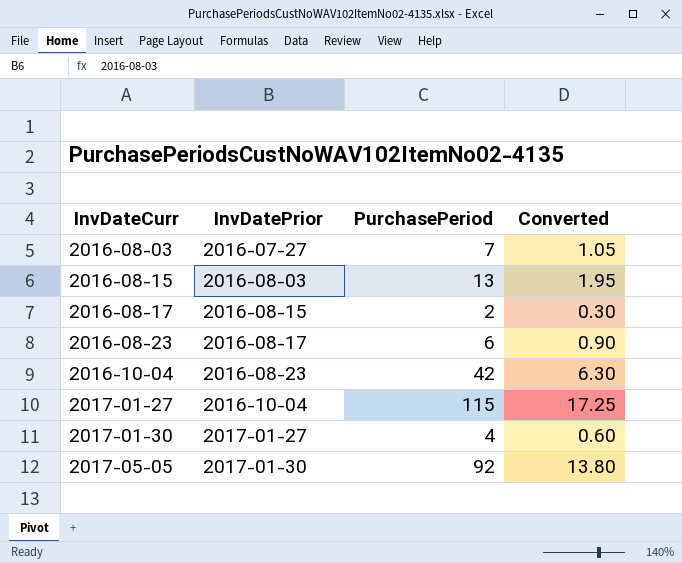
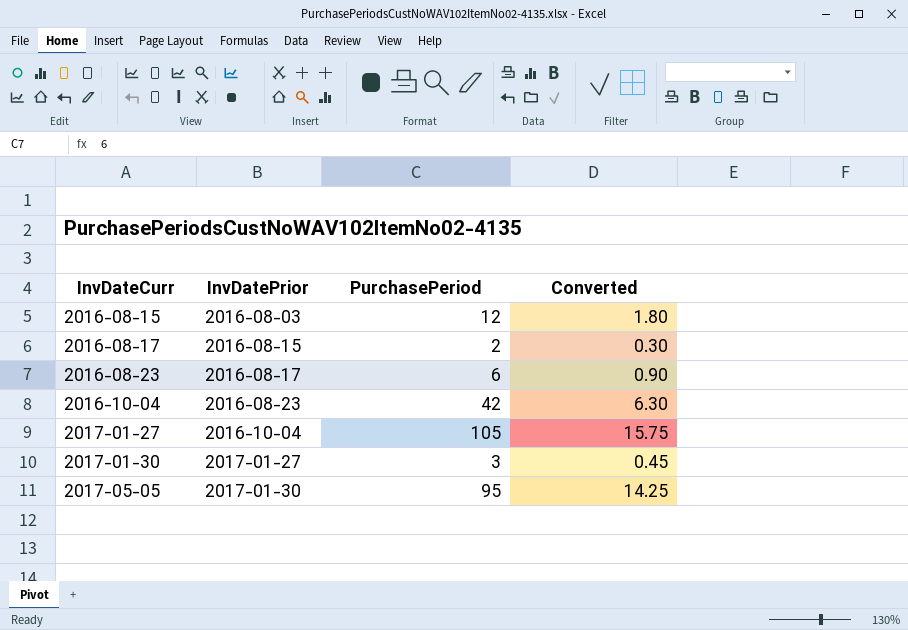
row 2016-08-03: 2016-07-27 | 7 | 1.05 -> none
2016-08-15 | PurchasePeriod: 13 -> 12
2016-08-15 | Converted: 1.95 -> 1.80
2017-01-27 | PurchasePeriod: 115 -> 105
2017-01-27 | Converted: 17.25 -> 15.75
2017-01-30 | PurchasePeriod: 4 -> 3
2017-01-30 | Converted: 0.60 -> 0.45
2017-05-05 | PurchasePeriod: 92 -> 95
2017-05-05 | Converted: 13.80 -> 14.25

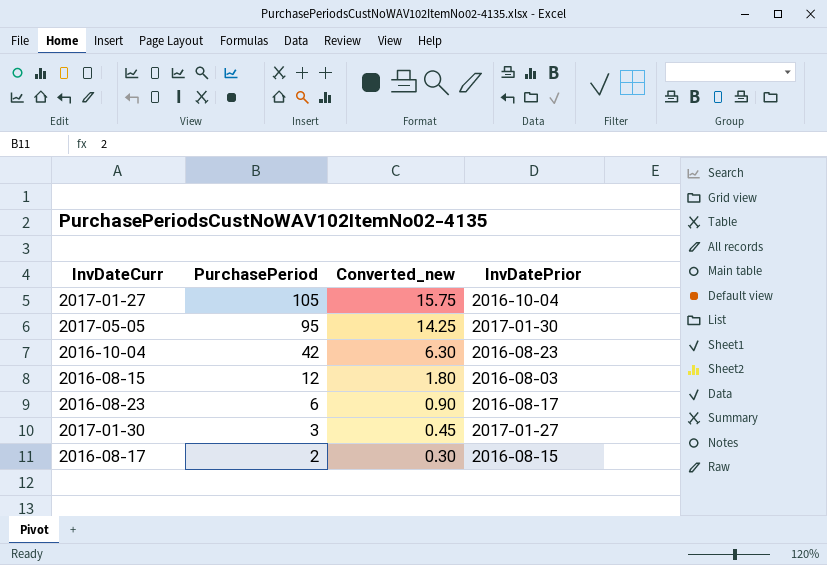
row order: InvDateCurr ascending -> PurchasePeriod descending
column name: Converted -> Converted_new
column InvDatePrior | position: 2 -> 4

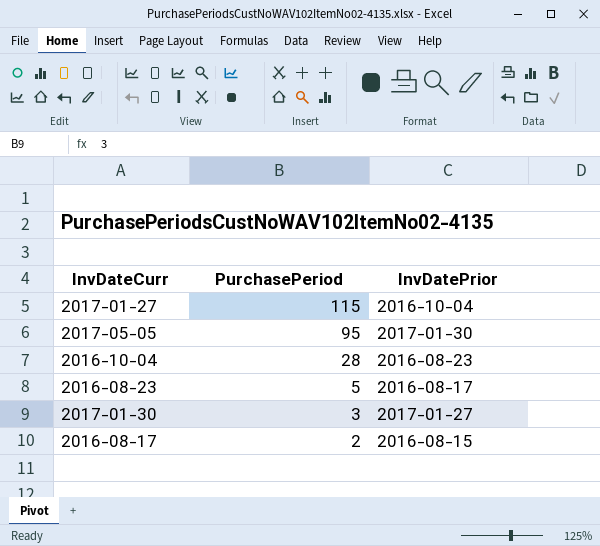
column Converted_new | formula: [PurchasePeriod] * 0.15 -> none
row 2016-08-15: 12 | 1.80 | 2016-08-03 -> none
2017-01-27 | PurchasePeriod: 105 -> 115
2016-10-04 | PurchasePeriod: 42 -> 28
2016-08-23 | PurchasePeriod: 6 -> 5

